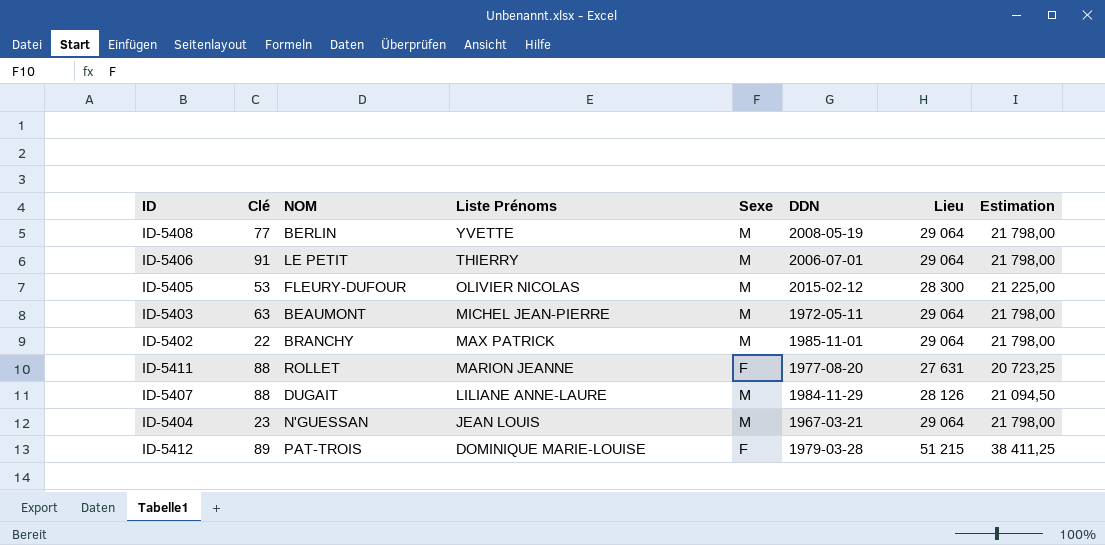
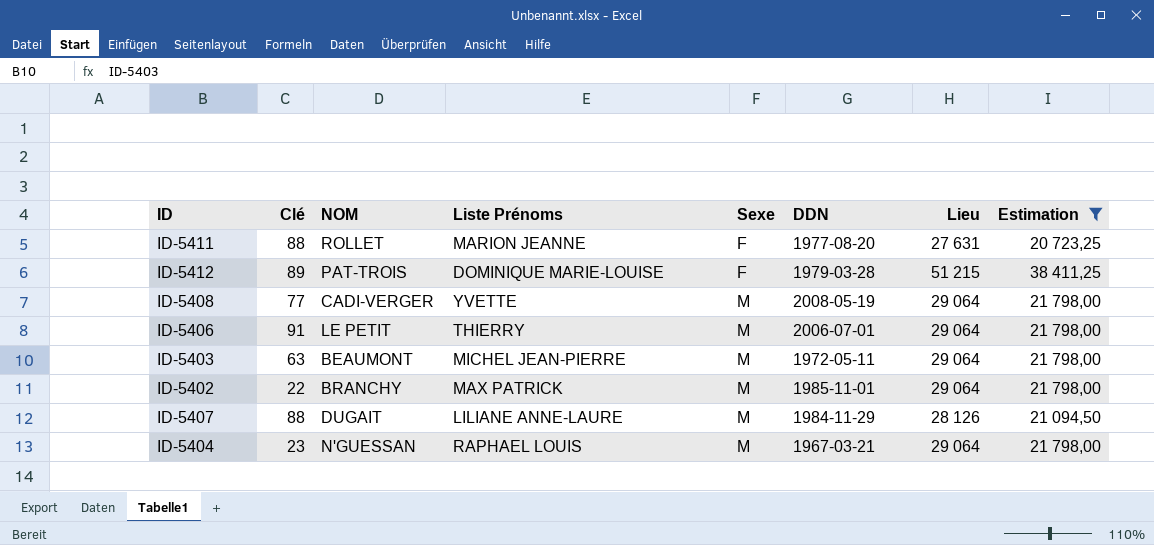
filter: none -> Estimation != 21 225,00
row order: Liste Prénoms descending -> Sexe ascending
ID-5408 | NOM: BERLIN -> CADI-VERGER
ID-5404 | Liste Prénoms: JEAN LOUIS -> RAPHAEL LOUIS

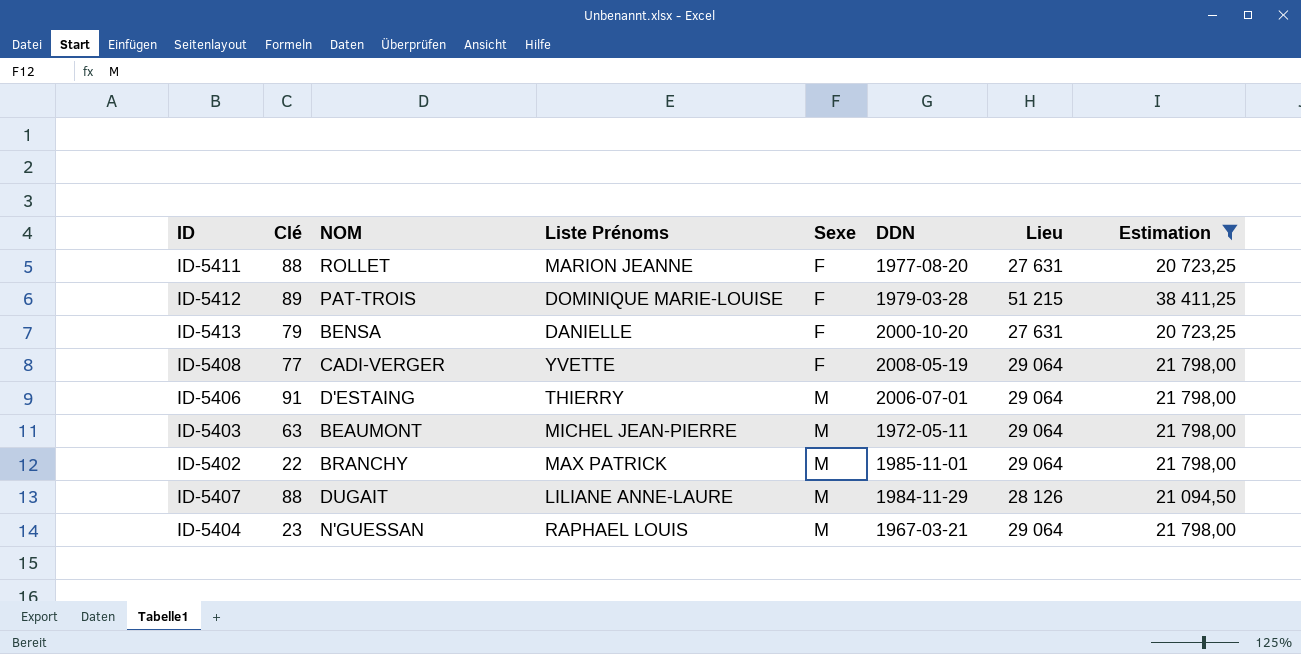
row ID-5413: none -> 79 | BENSA | DANIELLE | F | 2000-10-20 | 27 631 | 20 723,25
ID-5408 | Sexe: M -> F
ID-5406 | NOM: LE PETIT -> D'ESTAING

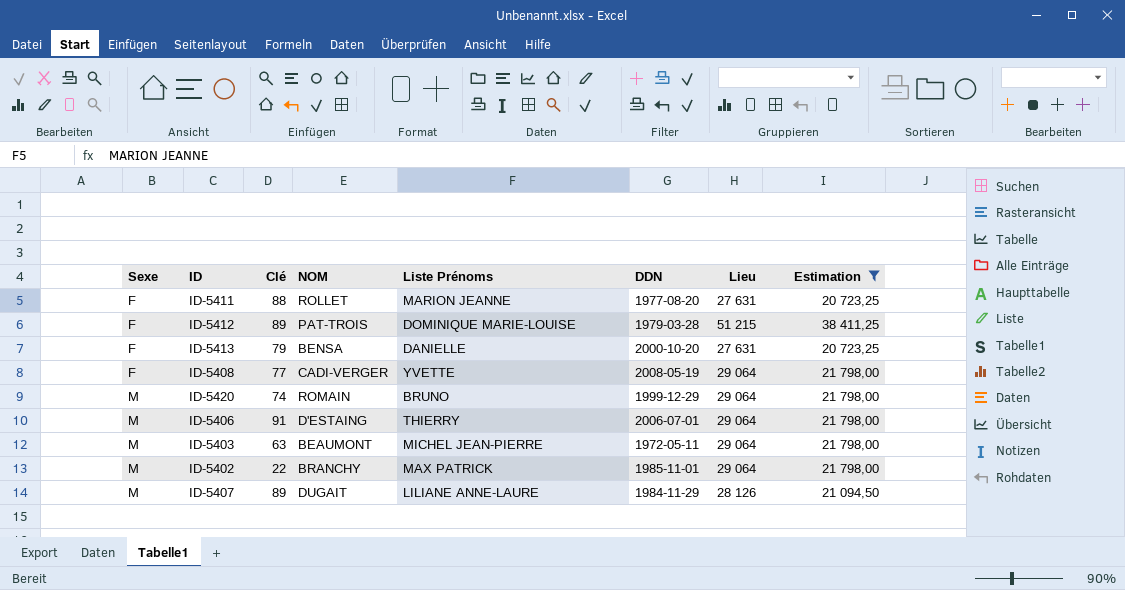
column Sexe | position: 5 -> 1
row ID-5404: 23 | N'GUESSAN | RAPHAEL LOUIS | M | 1967-03-21 | 29 064 | 21 798,00 -> none
row ID-5420: none -> M | 74 | ROMAIN | BRUNO | 1999-12-29 | 29 064 | 21 798,00
ID-5407 | Clé: 88 -> 89

